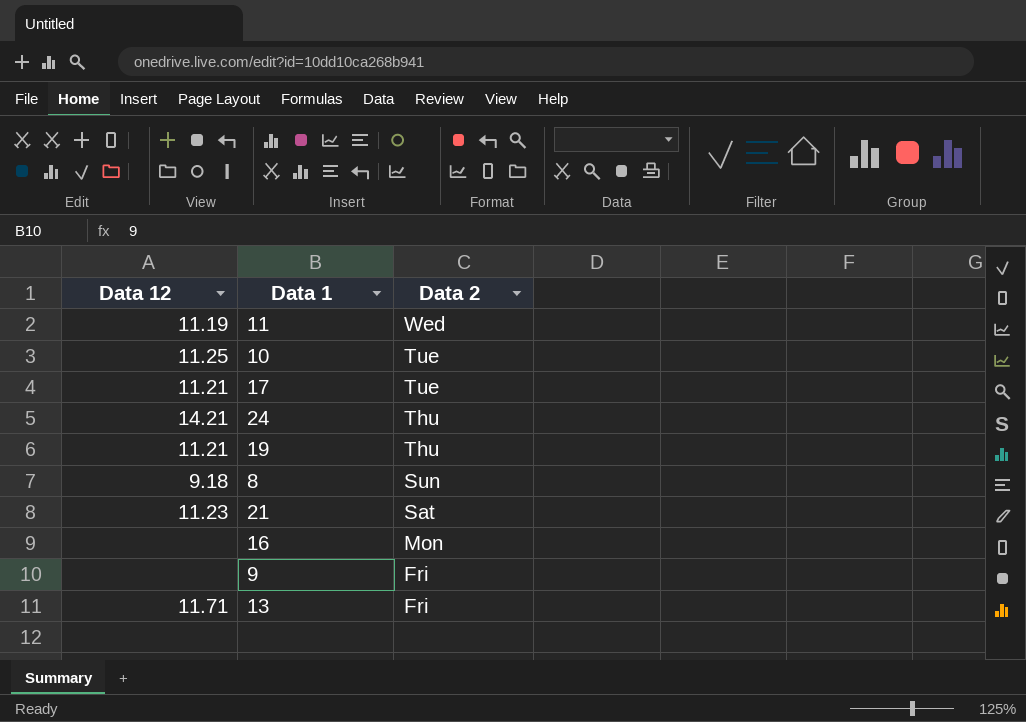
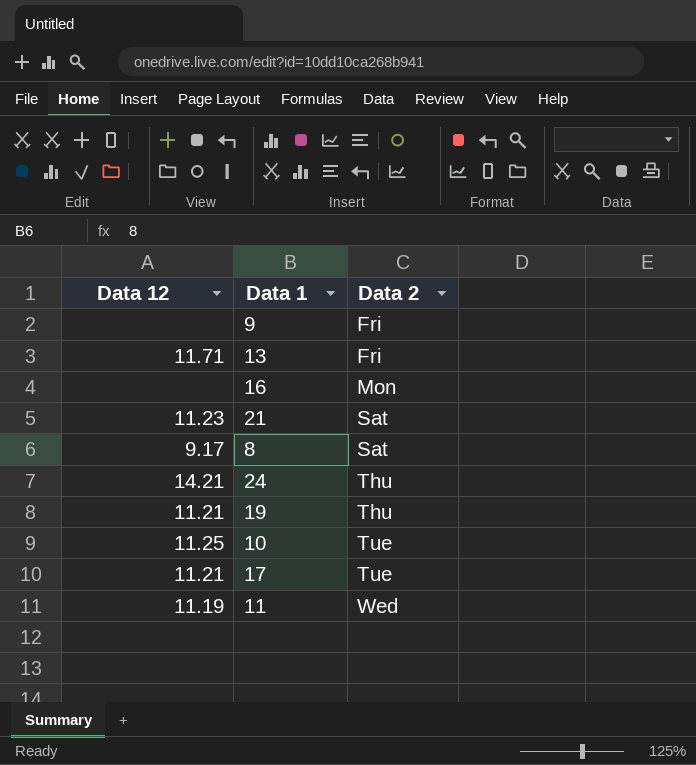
row order: Data 2 descending -> Data 2 ascending
8 | Data 12: 9.18 -> 9.17
8 | Data 2: Sun -> Sat

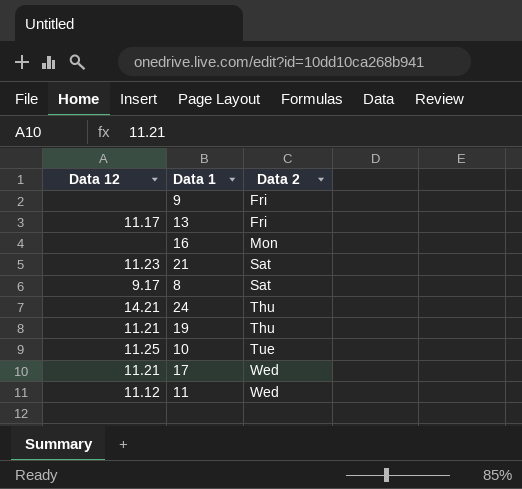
13 | Data 12: 11.71 -> 11.17
17 | Data 2: Tue -> Wed
11 | Data 12: 11.19 -> 11.12

